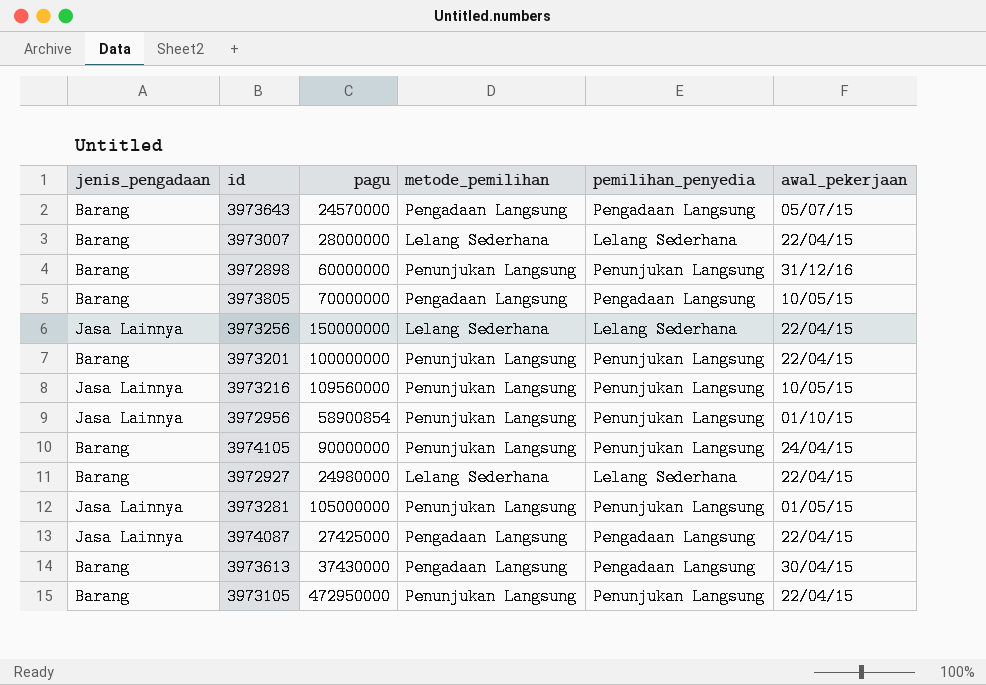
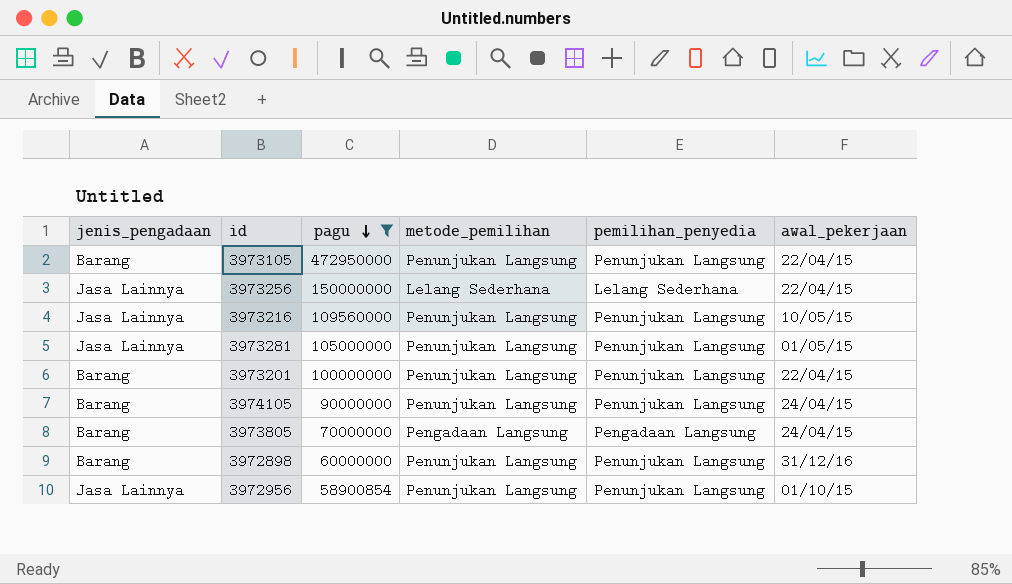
filter: none -> pagu >= 58900854
row order: none -> pagu descending
3973805 | awal_pekerjaan: 10/05/15 -> 24/04/15

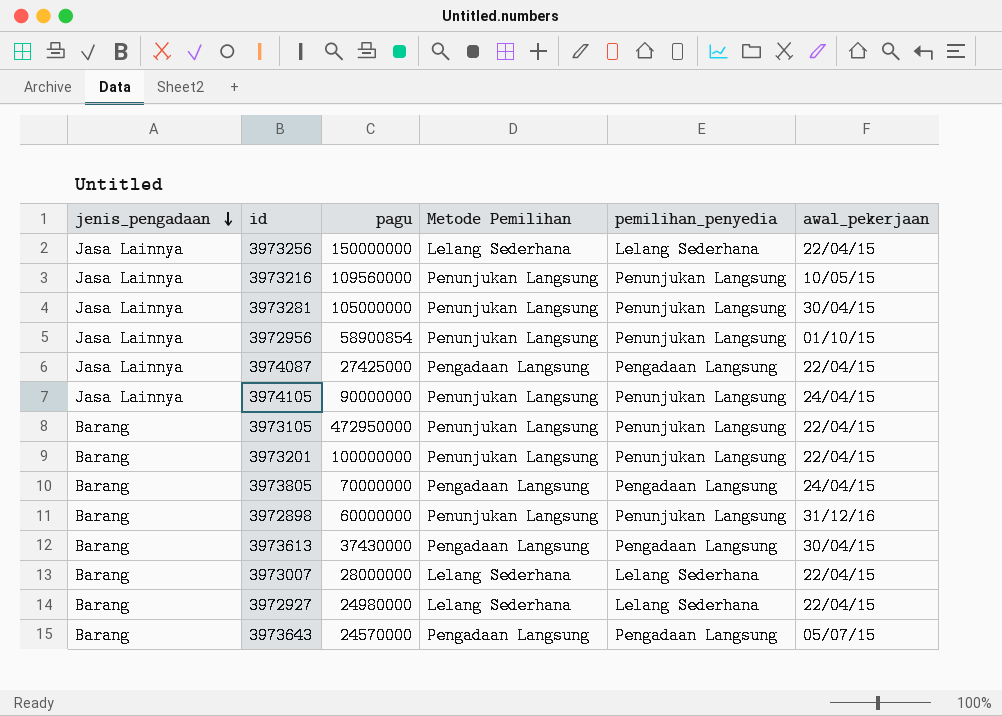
filter: pagu >= 58900854 -> none
row order: pagu descending -> jenis_pengadaan descending
column name: metode_pemilihan -> Metode Pemilihan
3973281 | awal_pekerjaan: 01/05/15 -> 30/04/15
3974105 | jenis_pengadaan: Barang -> Jasa Lainnya

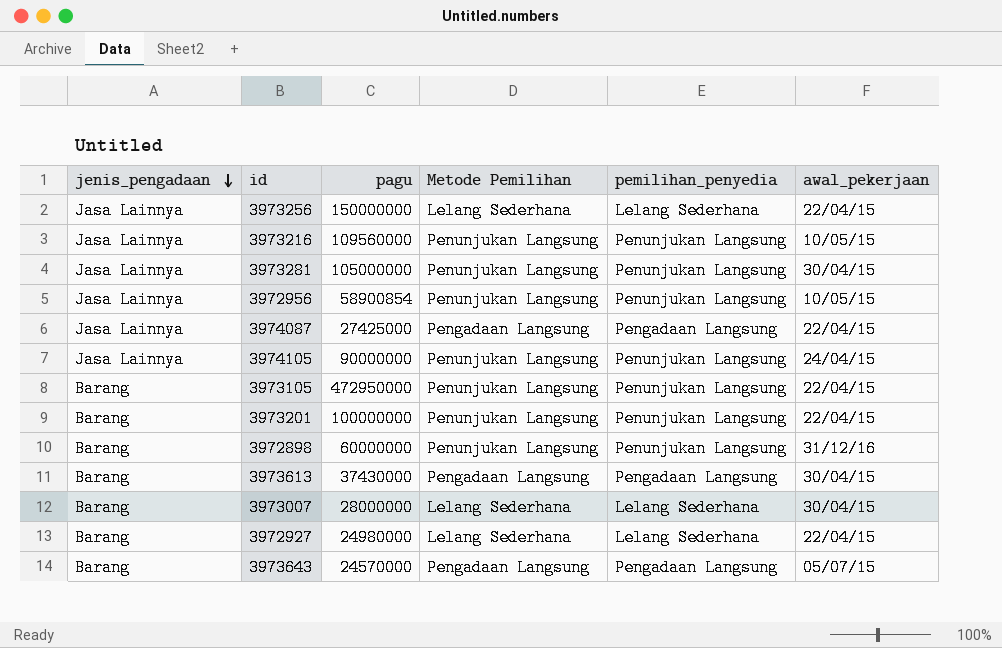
row 3973805: Barang | 70000000 | Pengadaan Langsung | Pengadaan Langsung | 24/04/15 -> none
3972956 | awal_pekerjaan: 01/10/15 -> 10/05/15
3973007 | awal_pekerjaan: 22/04/15 -> 30/04/15

